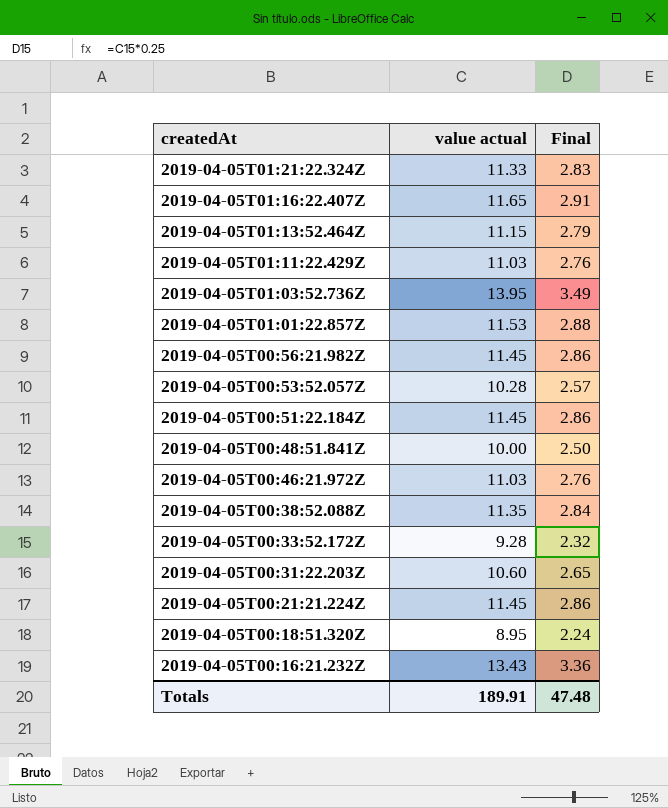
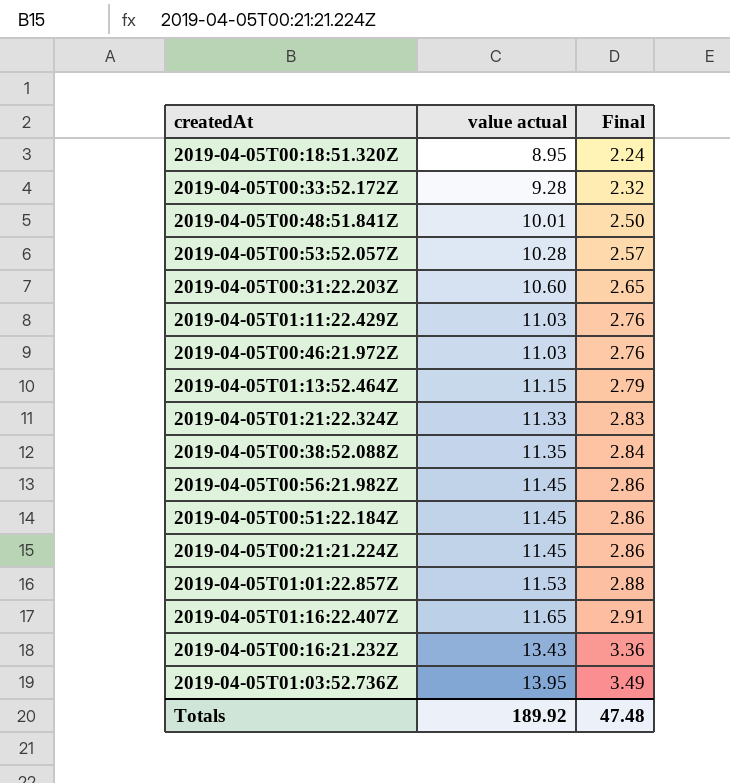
row order: createdAt descending -> value actual ascending
2019-04-05T00:48:51.841Z | value actual: 10.00 -> 10.01
Totals | value actual: 189.91 -> 189.92

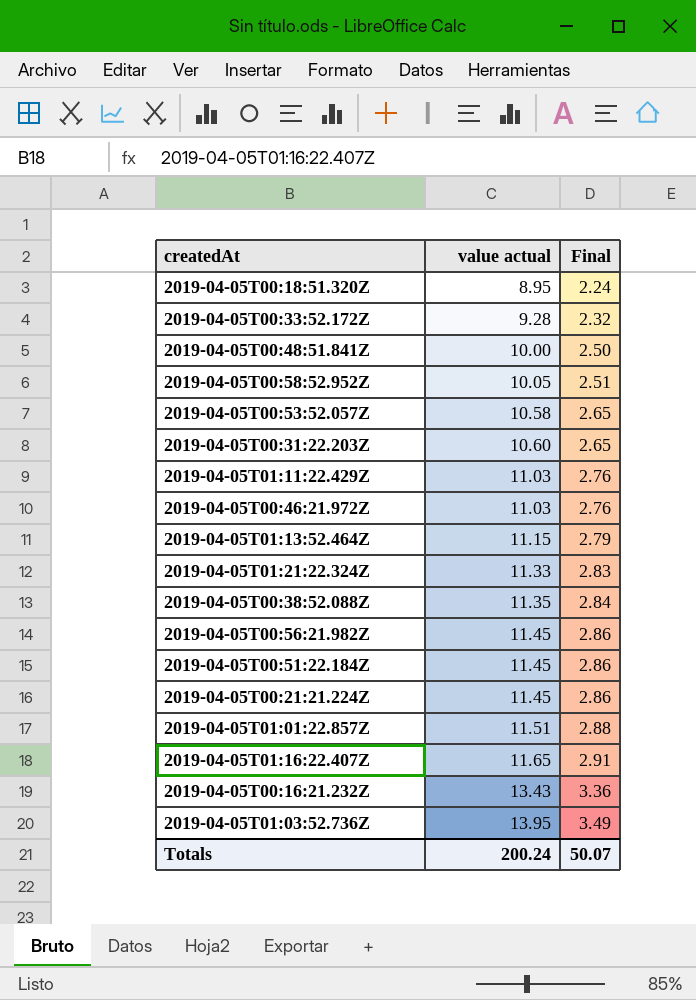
2019-04-05T00:48:51.841Z | value actual: 10.01 -> 10.00
row 2019-04-05T00:58:52.952Z: none -> 10.05 | 2.51
2019-04-05T00:53:52.057Z | value actual: 10.28 -> 10.58
2019-04-05T00:53:52.057Z | Final: 2.57 -> 2.65
2019-04-05T01:01:22.857Z | value actual: 11.53 -> 11.51
Totals | value actual: 189.92 -> 200.24
Totals | Final: 47.48 -> 50.07

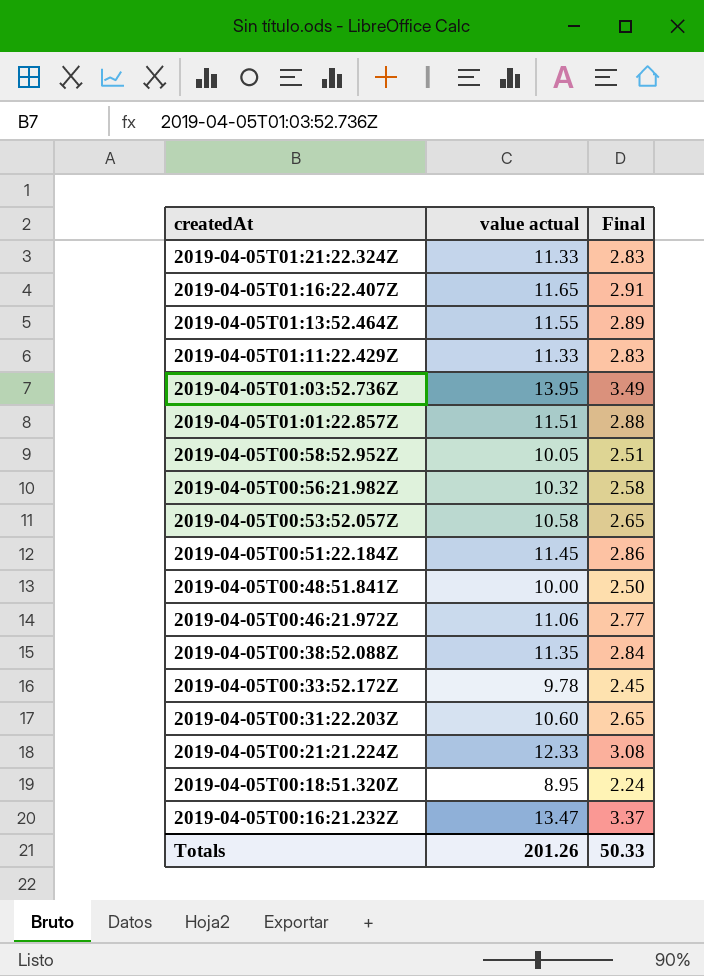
row order: value actual ascending -> createdAt descending
2019-04-05T01:13:52.464Z | value actual: 11.15 -> 11.55
2019-04-05T01:13:52.464Z | Final: 2.79 -> 2.89
2019-04-05T01:11:22.429Z | value actual: 11.03 -> 11.33
2019-04-05T01:11:22.429Z | Final: 2.76 -> 2.83
2019-04-05T00:56:21.982Z | value actual: 11.45 -> 10.32
2019-04-05T00:56:21.982Z | Final: 2.86 -> 2.58
2019-04-05T00:46:21.972Z | value actual: 11.03 -> 11.06
2019-04-05T00:46:21.972Z | Final: 2.76 -> 2.77
2019-04-05T00:33:52.172Z | value actual: 9.28 -> 9.78
2019-04-05T00:33:52.172Z | Final: 2.32 -> 2.45
2019-04-05T00:21:21.224Z | value actual: 11.45 -> 12.33
2019-04-05T00:21:21.224Z | Final: 2.86 -> 3.08
2019-04-05T00:16:21.232Z | value actual: 13.43 -> 13.47
2019-04-05T00:16:21.232Z | Final: 3.36 -> 3.37
Totals | value actual: 200.24 -> 201.26
Totals | Final: 50.07 -> 50.33

